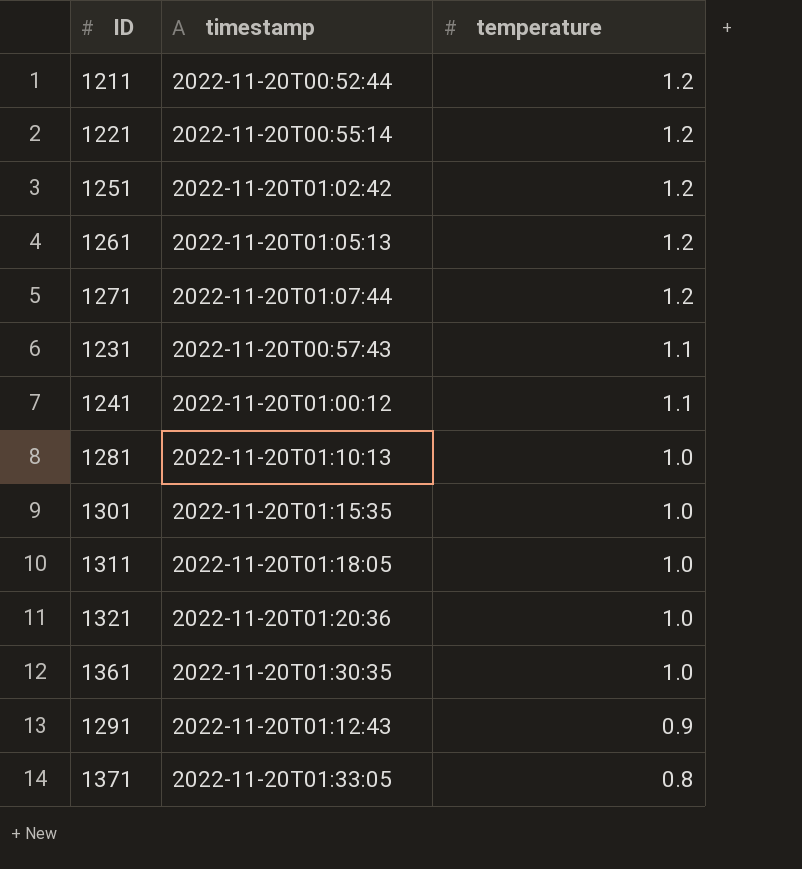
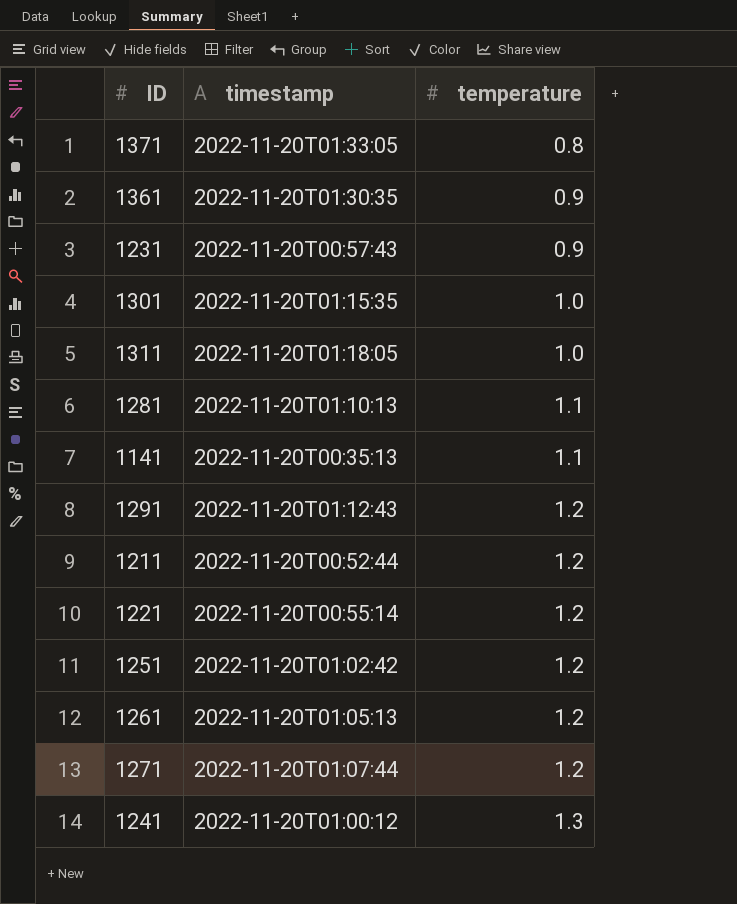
row order: temperature descending -> temperature ascending
row 1321: 2022-11-20T01:20:36 | 1.0 -> none
1361 | temperature: 1.0 -> 0.9
1231 | temperature: 1.1 -> 0.9
1281 | temperature: 1.0 -> 1.1
row 1141: none -> 2022-11-20T00:35:13 | 1.1
1291 | temperature: 0.9 -> 1.2
1241 | temperature: 1.1 -> 1.3

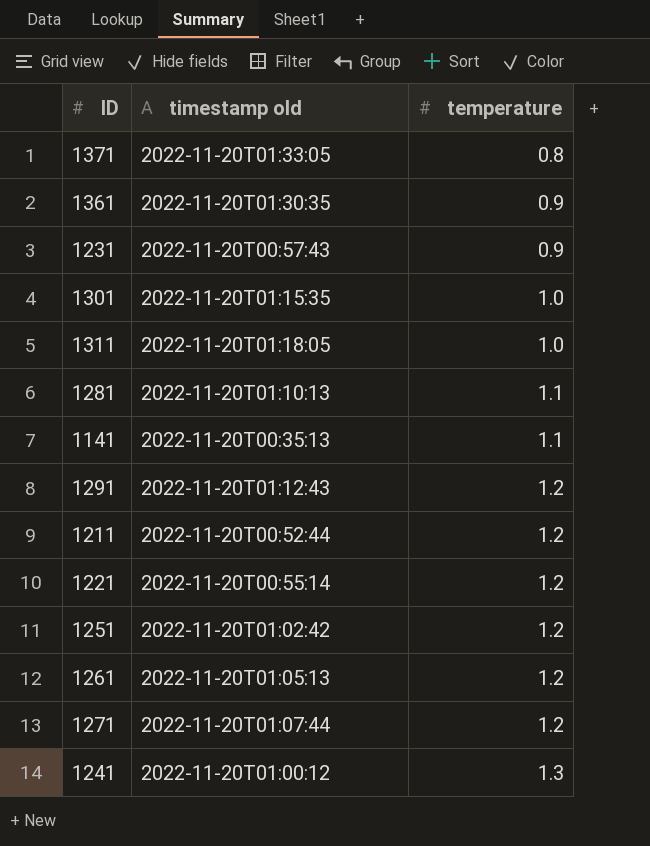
column name: timestamp -> timestamp old

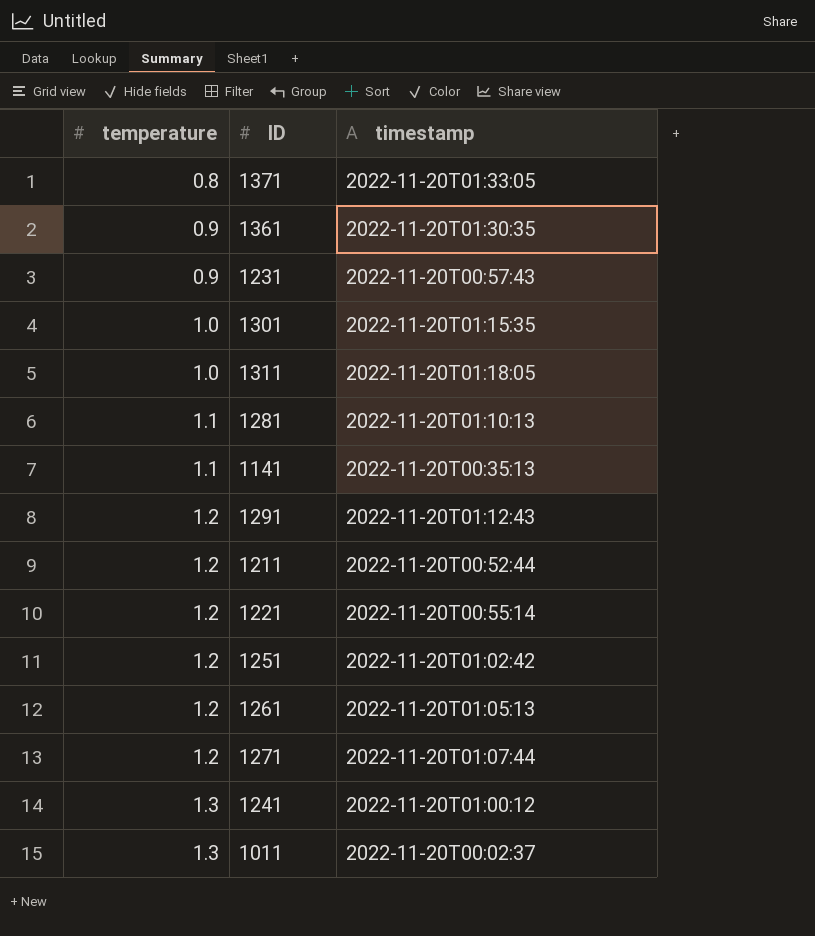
column temperature | position: 3 -> 1
column name: timestamp old -> timestamp
row 1011: none -> 1.3 | 2022-11-20T00:02:37

